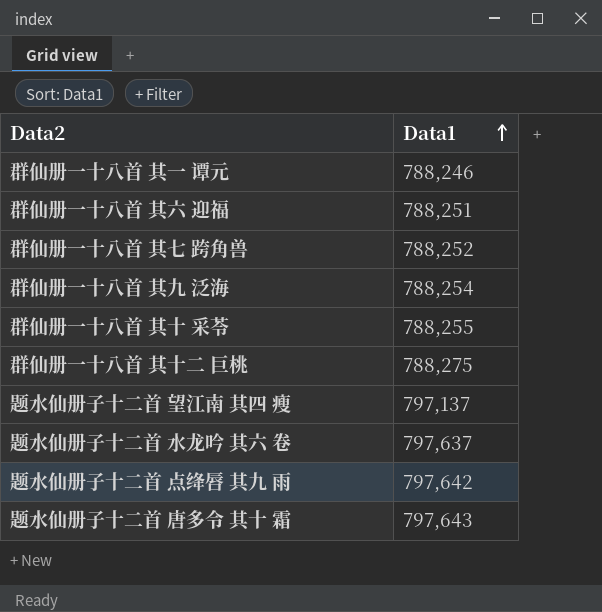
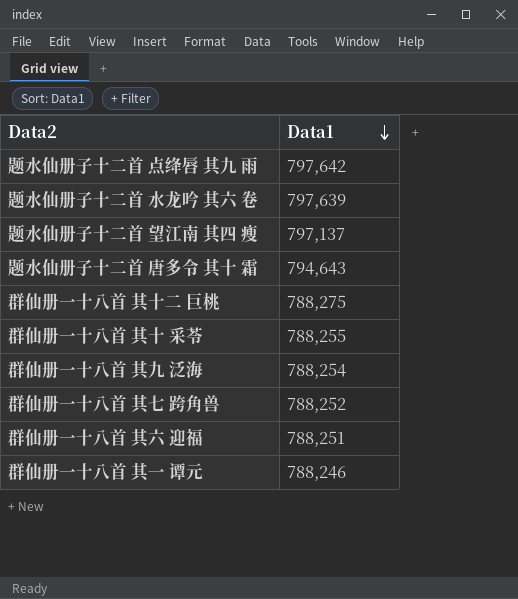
row order: Data1 ascending -> Data1 descending
题水仙册子十二首 水龙吟 其六 卷 | Data1: 797,637 -> 797,639
题水仙册子十二首 唐多令 其十 霜 | Data1: 797,643 -> 794,643

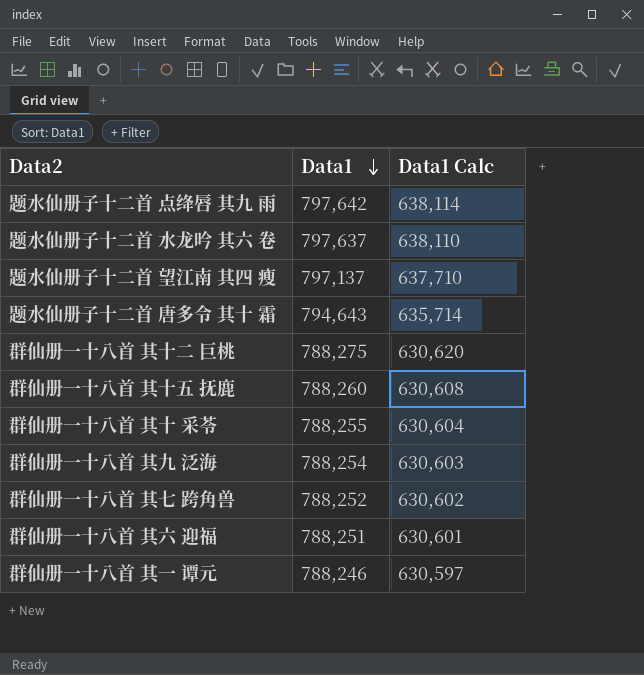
column Data1 Calc | formula: none -> [Data1] * 0.8
题水仙册子十二首 水龙吟 其六 卷 | Data1: 797,639 -> 797,637
row 群仙册一十八首 其十五 抚鹿: none -> 788,260 | 630,608

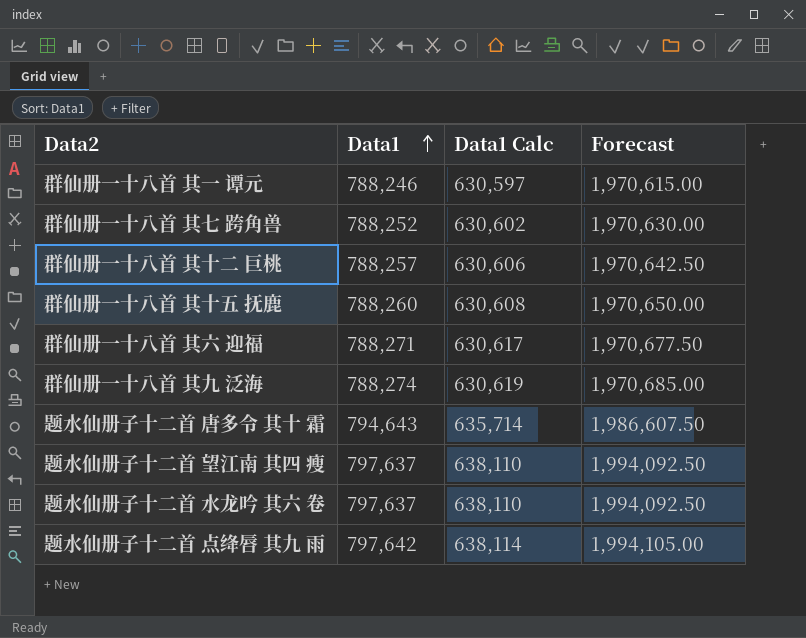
row order: Data1 descending -> Data1 ascending
column Forecast | formula: none -> [Data1] * 2.5
row 群仙册一十八首 其十 采苓: 788,255 | 630,604 -> none
群仙册一十八首 其十二 巨桃 | Data1: 788,275 -> 788,257
群仙册一十八首 其十二 巨桃 | Data1 Calc: 630,620 -> 630,606
群仙册一十八首 其六 迎福 | Data1: 788,251 -> 788,271
群仙册一十八首 其六 迎福 | Data1 Calc: 630,601 -> 630,617
群仙册一十八首 其九 泛海 | Data1: 788,254 -> 788,274
群仙册一十八首 其九 泛海 | Data1 Calc: 630,603 -> 630,619
题水仙册子十二首 望江南 其四 瘦 | Data1: 797,137 -> 797,637
题水仙册子十二首 望江南 其四 瘦 | Data1 Calc: 637,710 -> 638,110

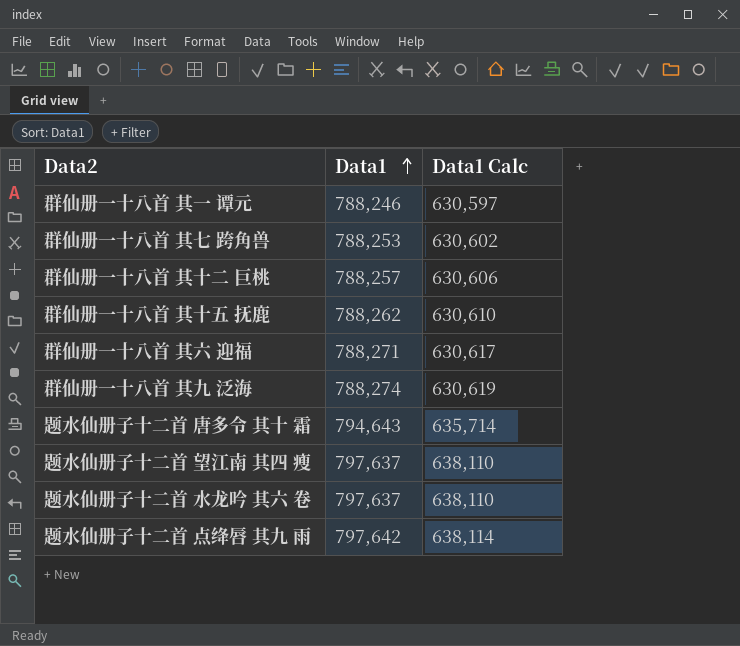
column Forecast | formula: [Data1] * 2.5 -> none
群仙册一十八首 其七 跨角兽 | Data1: 788,252 -> 788,253
群仙册一十八首 其十五 抚鹿 | Data1: 788,260 -> 788,262
群仙册一十八首 其十五 抚鹿 | Data1 Calc: 630,608 -> 630,610

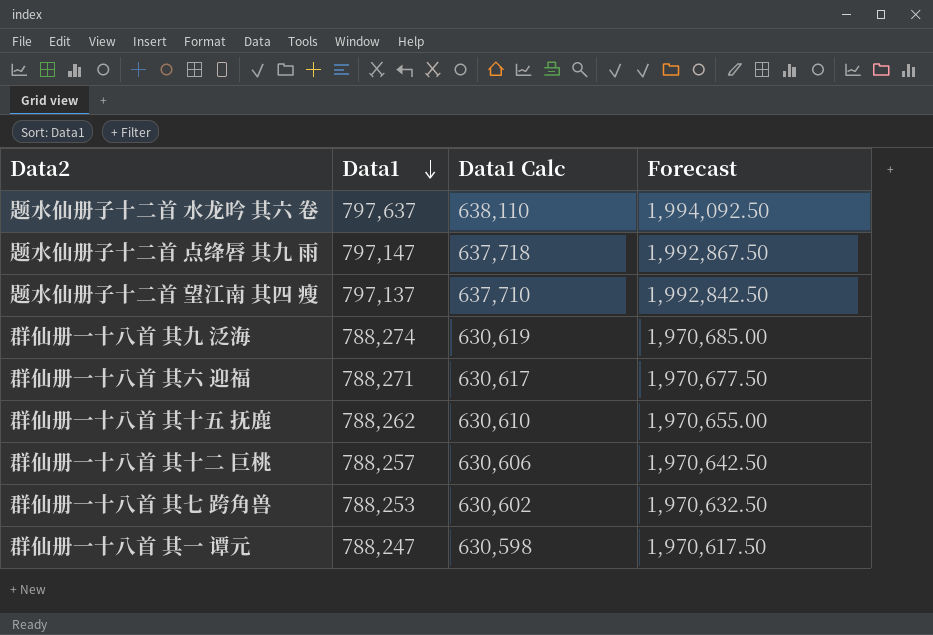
row order: Data1 ascending -> Data1 descending
column Forecast | formula: none -> [Data1] * 2.5
row 题水仙册子十二首 唐多令 其十 霜: 794,643 | 635,714 -> none
题水仙册子十二首 点绛唇 其九 雨 | Data1: 797,642 -> 797,147
题水仙册子十二首 点绛唇 其九 雨 | Data1 Calc: 638,114 -> 637,718
题水仙册子十二首 望江南 其四 瘦 | Data1: 797,637 -> 797,137
题水仙册子十二首 望江南 其四 瘦 | Data1 Calc: 638,110 -> 637,710
群仙册一十八首 其一 谭元 | Data1: 788,246 -> 788,247
群仙册一十八首 其一 谭元 | Data1 Calc: 630,597 -> 630,598

